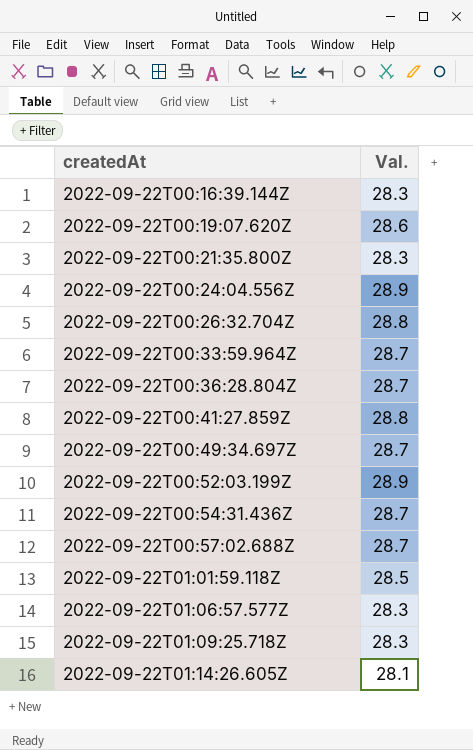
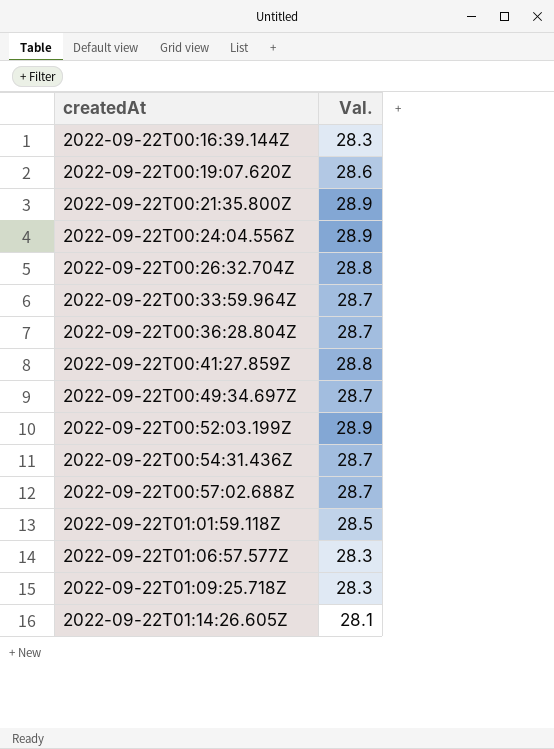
2022-09-22T00:21:35.800Z | Val.: 28.3 -> 28.9

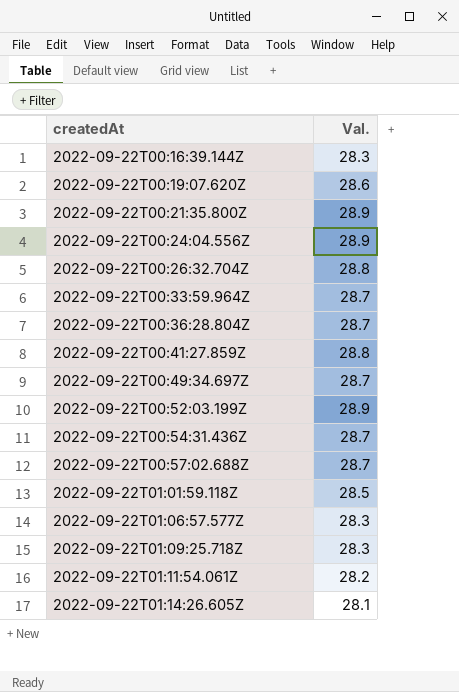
row 2022-09-22T01:11:54.061Z: none -> 28.2

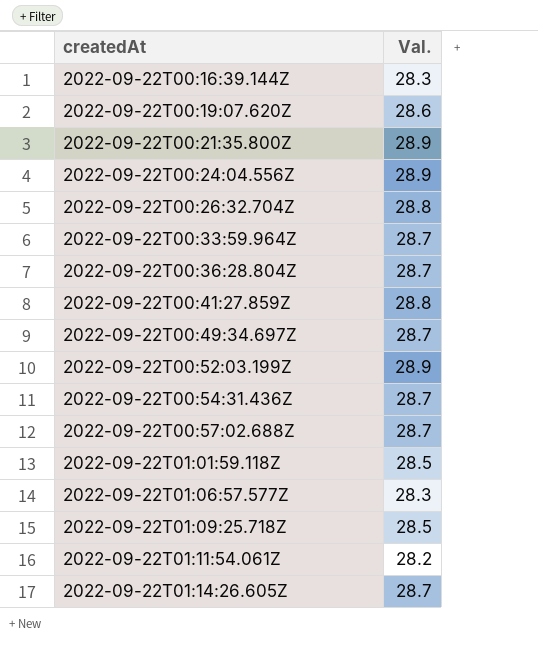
2022-09-22T01:09:25.718Z | Val.: 28.3 -> 28.5
2022-09-22T01:14:26.605Z | Val.: 28.1 -> 28.7

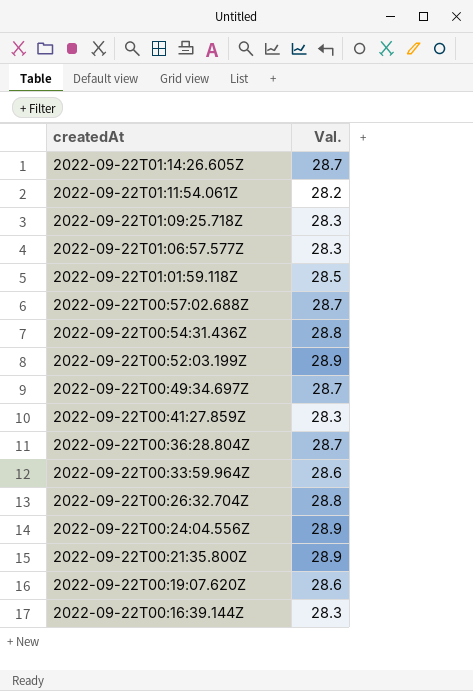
row order: createdAt ascending -> createdAt descending
2022-09-22T01:09:25.718Z | Val.: 28.5 -> 28.3
2022-09-22T00:54:31.436Z | Val.: 28.7 -> 28.8
2022-09-22T00:41:27.859Z | Val.: 28.8 -> 28.3
2022-09-22T00:33:59.964Z | Val.: 28.7 -> 28.6

